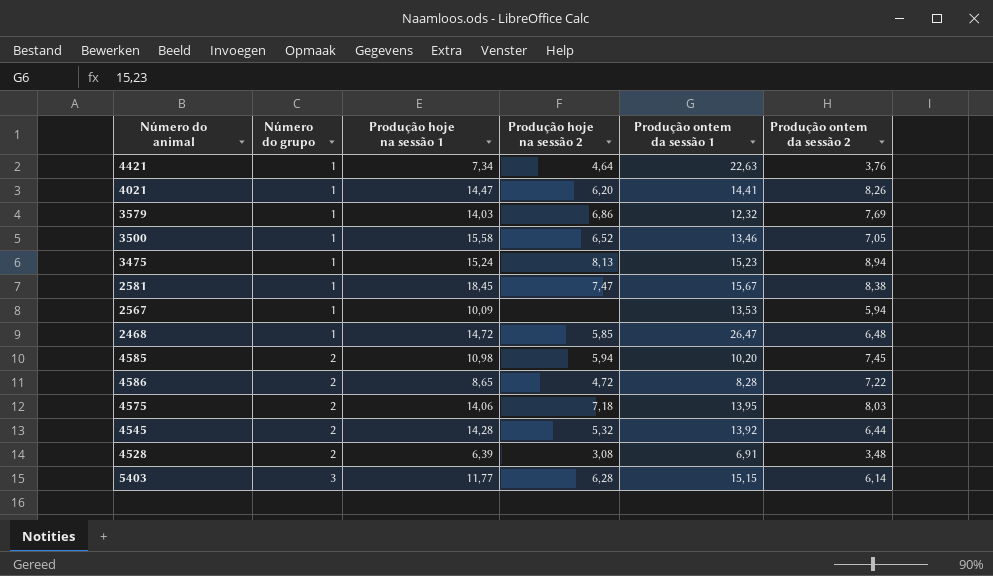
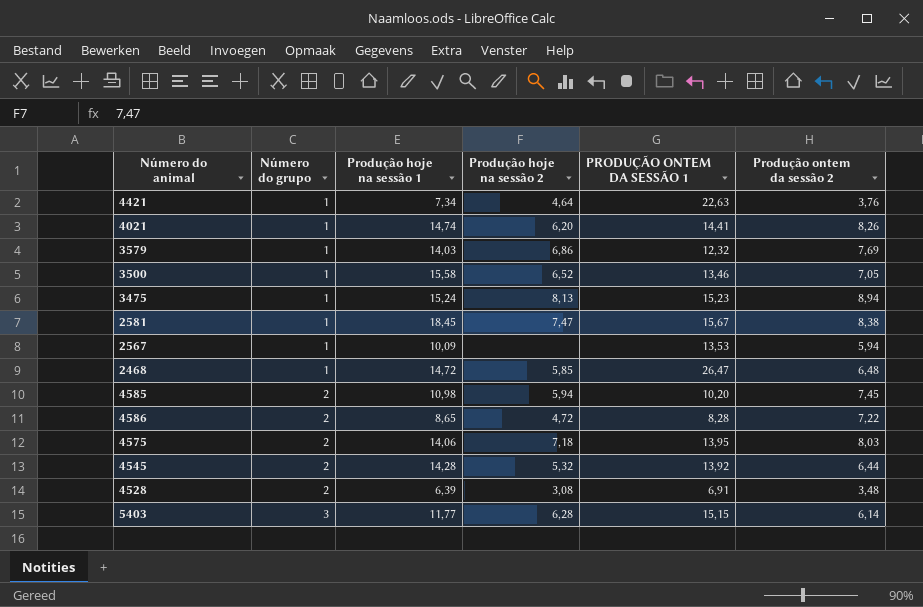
column name: Produção ontem da sessão 1 -> PRODUÇÃO ONTEM DA SESSÃO 1
4021 | Produção hoje na sessão 1: 14,47 -> 14,74

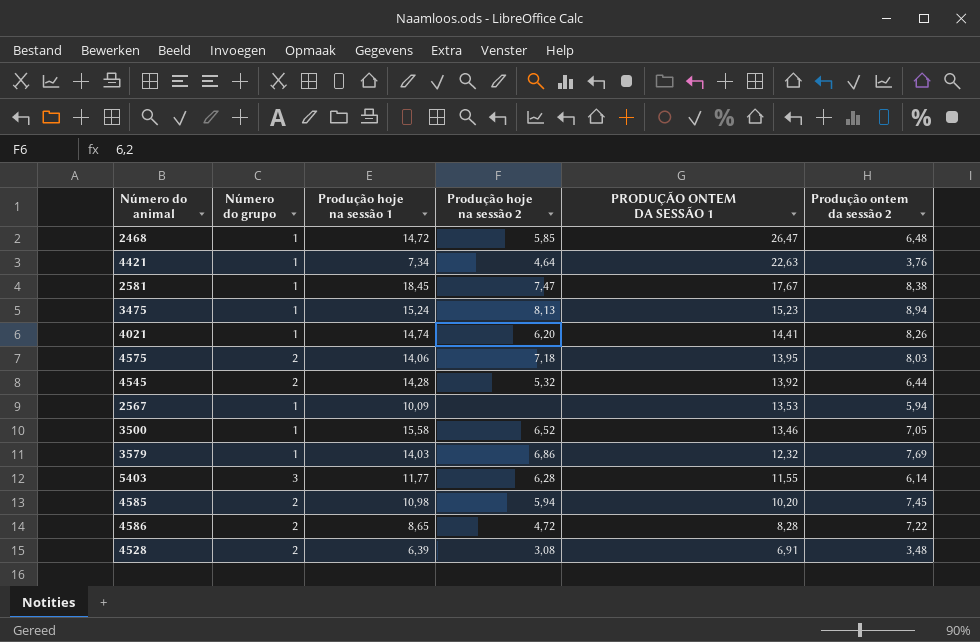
row order: Número do grupo ascending -> PRODUÇÃO ONTEM DA SESSÃO 1 descending
2581 | PRODUÇÃO ONTEM DA SESSÃO 1: 15,67 -> 17,67
5403 | PRODUÇÃO ONTEM DA SESSÃO 1: 15,15 -> 11,55

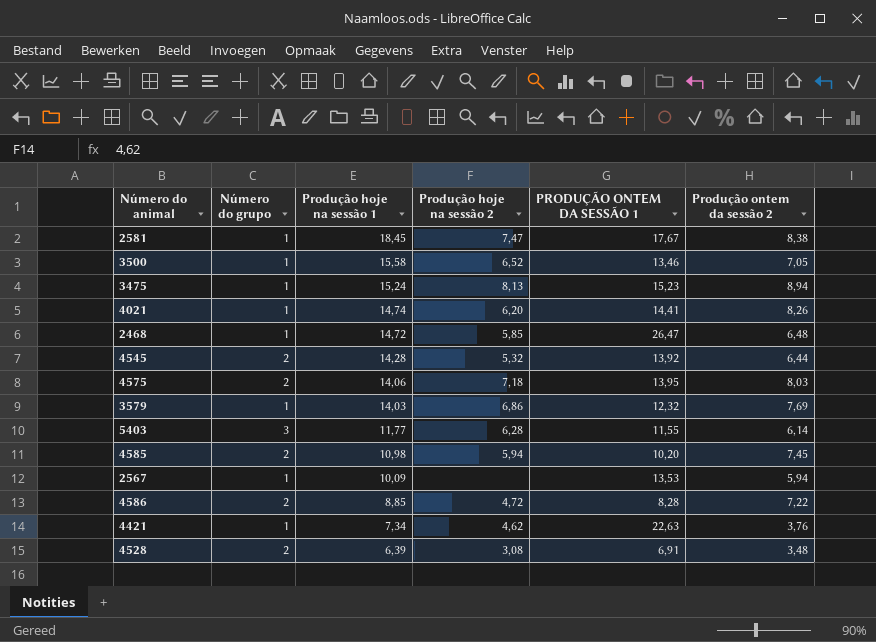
row order: PRODUÇÃO ONTEM DA SESSÃO 1 descending -> Produção hoje na sessão 1 descending
4586 | Produção hoje na sessão 1: 8,65 -> 8,85
4421 | Produção hoje na sessão 2: 4,64 -> 4,62

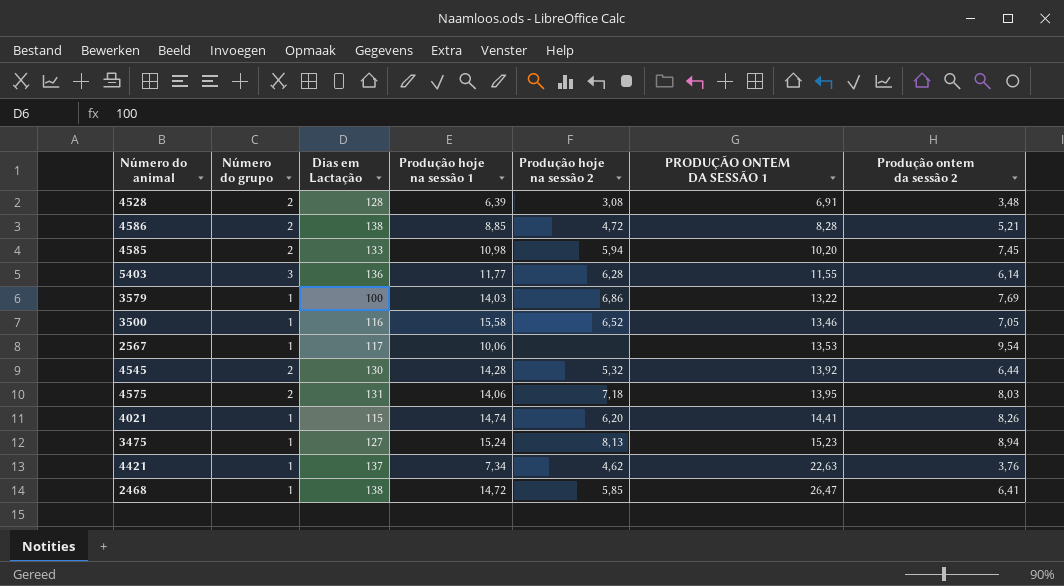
row order: Produção hoje na sessão 1 descending -> PRODUÇÃO ONTEM DA SESSÃO 1 ascending
column Dias em Lactação | position: none -> 3
row 2581: 1 | 18,45 | 7,47 | 17,67 | 8,38 -> none
4586 | Produção ontem da sessão 2: 7,22 -> 5,21
3579 | PRODUÇÃO ONTEM DA SESSÃO 1: 12,32 -> 13,22
2567 | Produção hoje na sessão 1: 10,09 -> 10,06
2567 | Produção ontem da sessão 2: 5,94 -> 9,54
2468 | Produção ontem da sessão 2: 6,48 -> 6,41

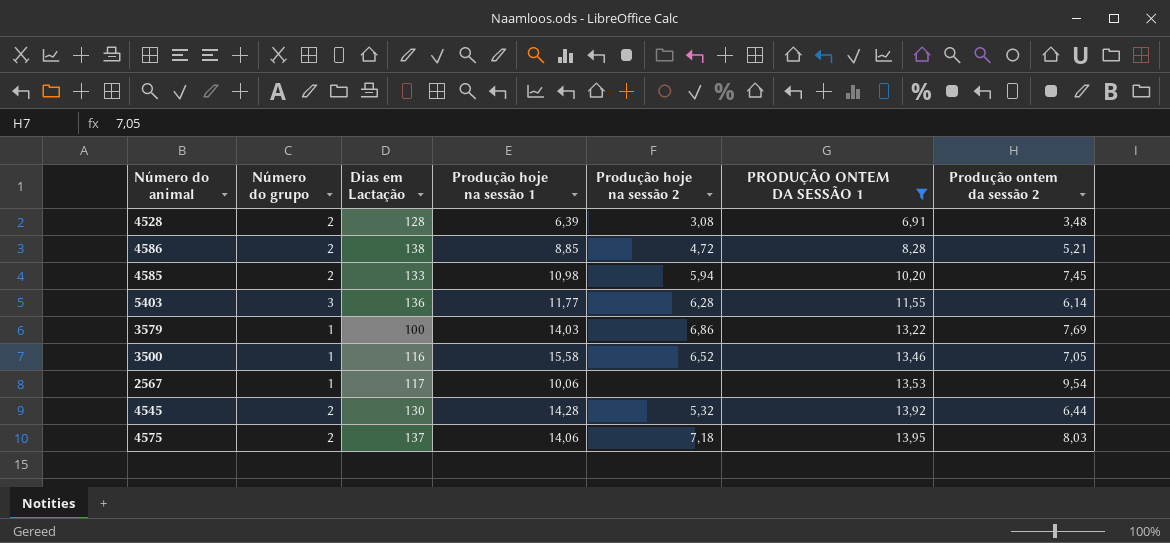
filter: none -> PRODUÇÃO ONTEM DA SESSÃO 1 <= 13,95
4575 | Dias em Lactação: 131 -> 137

